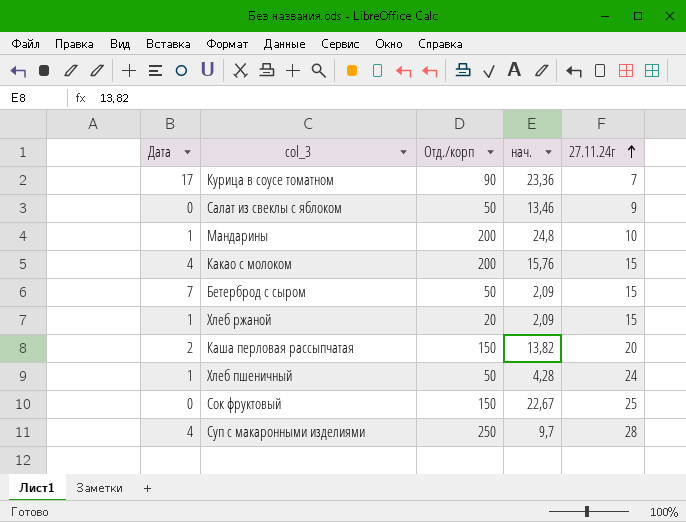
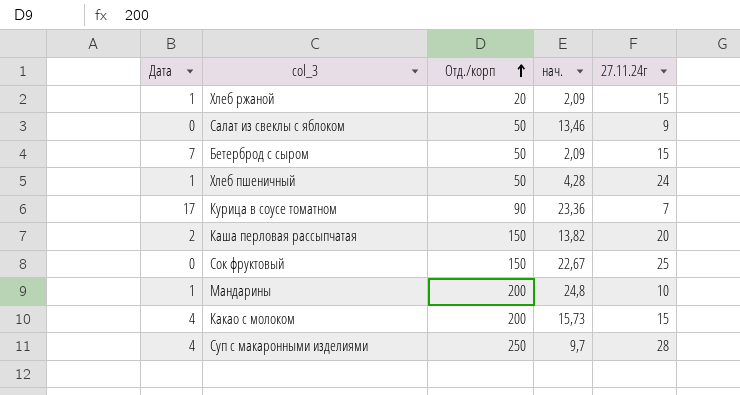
row order: 27.11.24г ascending -> Отд./корп ascending
Какао с молоком | нач.: 15,76 -> 15,73

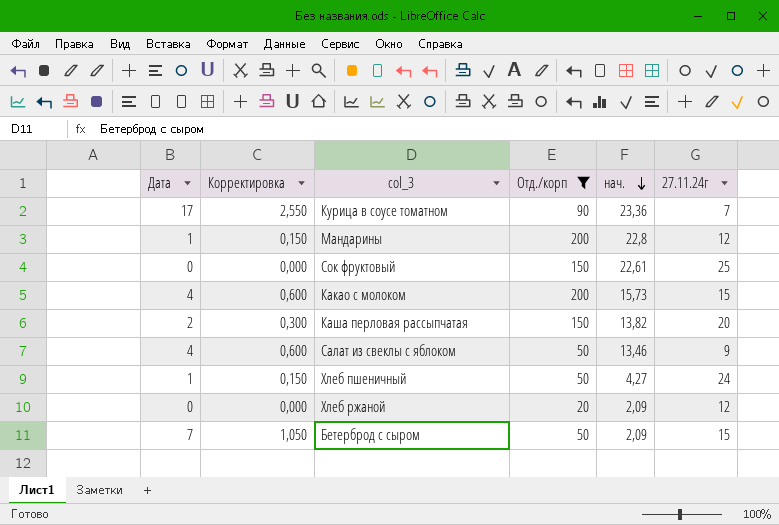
filter: none -> Отд./корп != 250
row order: Отд./корп ascending -> нач. descending
column Корректировка | formula: none -> [Дата] * 0,15
Мандарины | нач.: 24,8 -> 22,8
Мандарины | 27.11.24г: 10 -> 12
Сок фруктовый | нач.: 22,67 -> 22,61
Салат из свеклы с яблоком | Дата: 0 -> 4
Хлеб пшеничный | нач.: 4,28 -> 4,27
Хлеб ржаной | Дата: 1 -> 0
Хлеб ржаной | 27.11.24г: 15 -> 12

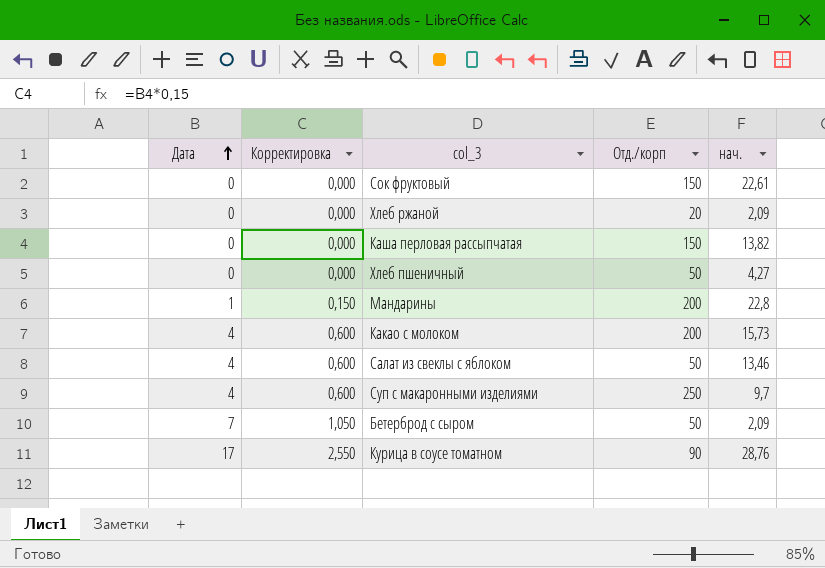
filter: Отд./корп != 250 -> none
row order: нач. descending -> Дата ascending
column 27.11.24г | position: 6 -> none
Каша перловая рассыпчатая | Дата: 2 -> 0
Каша перловая рассыпчатая | Корректировка: 0,300 -> 0,000
Хлеб пшеничный | Дата: 1 -> 0
Хлеб пшеничный | Корректировка: 0,150 -> 0,000
Курица в соусе томатном | нач.: 23,36 -> 28,76

